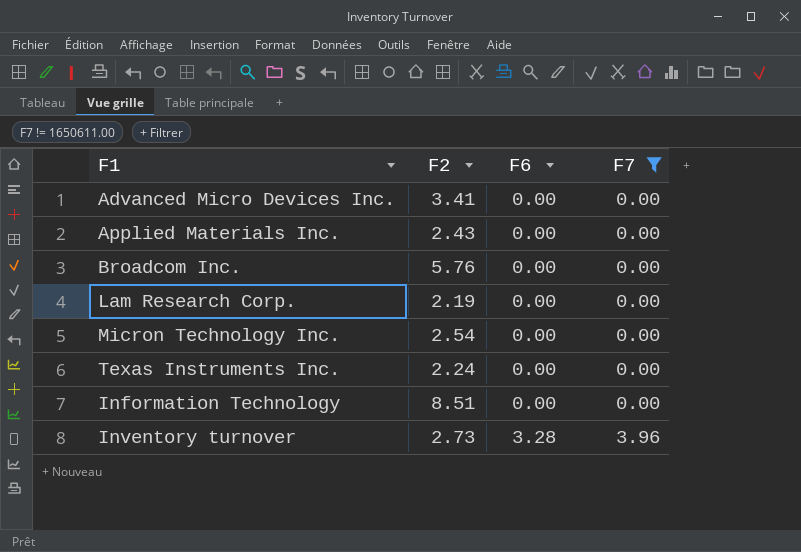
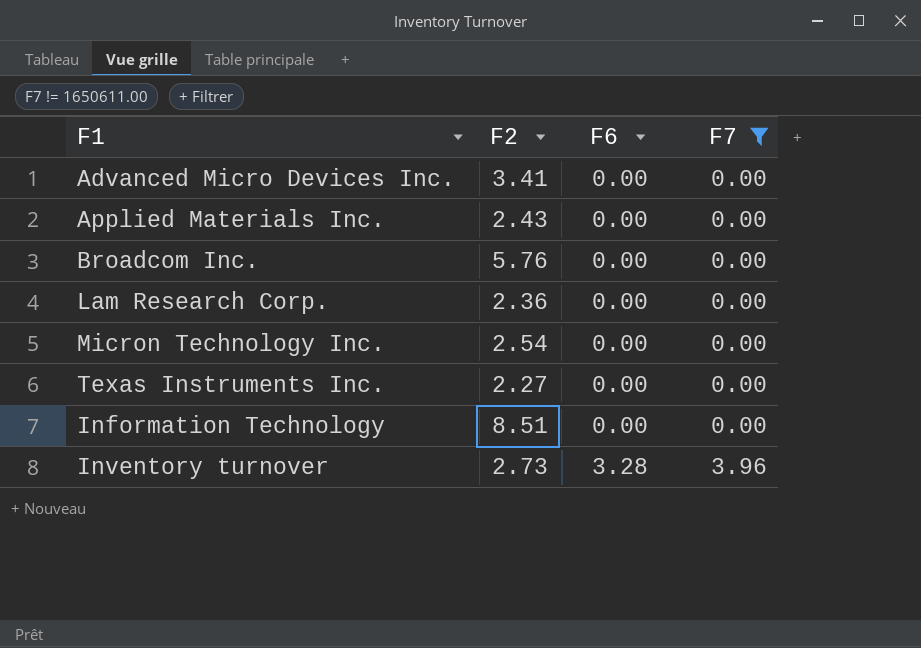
Lam Research Corp. | F2: 2.19 -> 2.36
Texas Instruments Inc. | F2: 2.24 -> 2.27

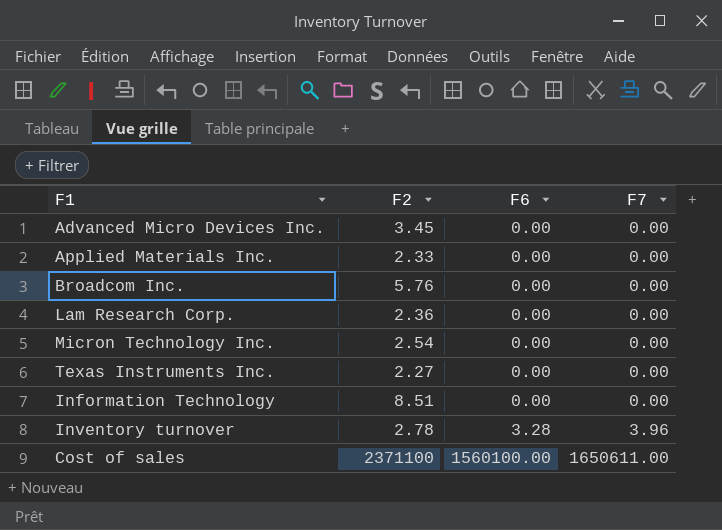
filter: F7 != 1650611.00 -> none
Advanced Micro Devices Inc. | F2: 3.41 -> 3.45
Applied Materials Inc. | F2: 2.43 -> 2.33
Inventory turnover | F2: 2.73 -> 2.78

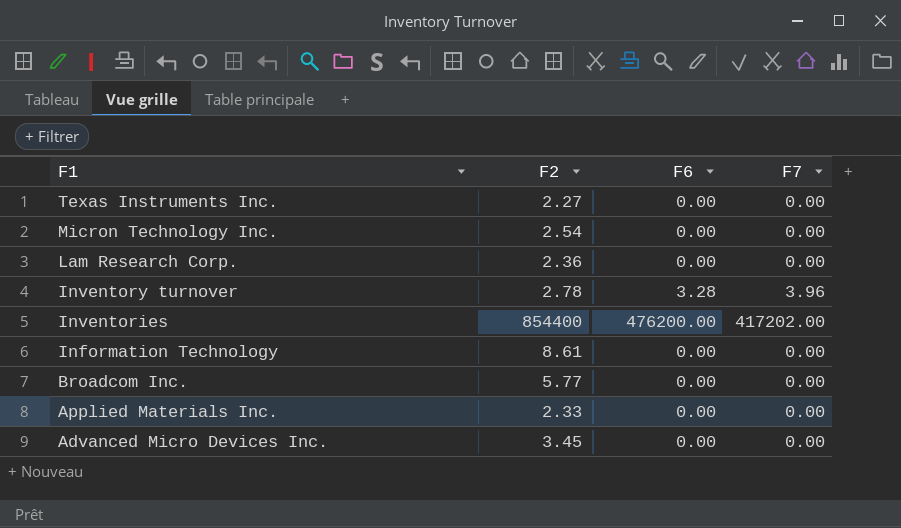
row order: F6 ascending -> F1 descending
row Cost of sales: 2371100 | 1560100.00 | 1650611.00 -> none
row Inventories: none -> 854400 | 476200.00 | 417202.00
Information Technology | F2: 8.51 -> 8.61
Broadcom Inc. | F2: 5.76 -> 5.77

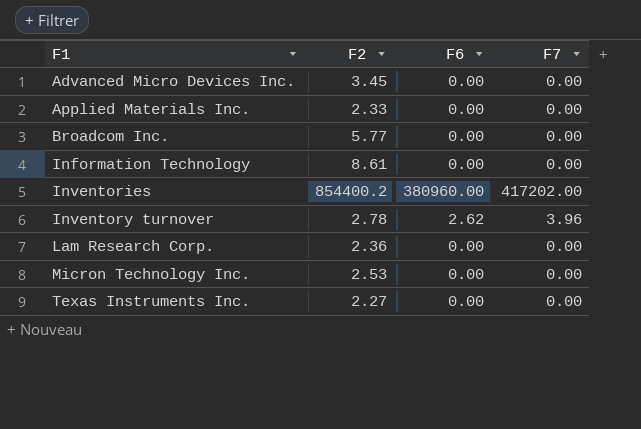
row order: F1 descending -> F1 ascending
Inventories | F2: 854400 -> 854400.2
Inventories | F6: 476200.00 -> 380960.00
Inventory turnover | F6: 3.28 -> 2.62
Micron Technology Inc. | F2: 2.54 -> 2.53

